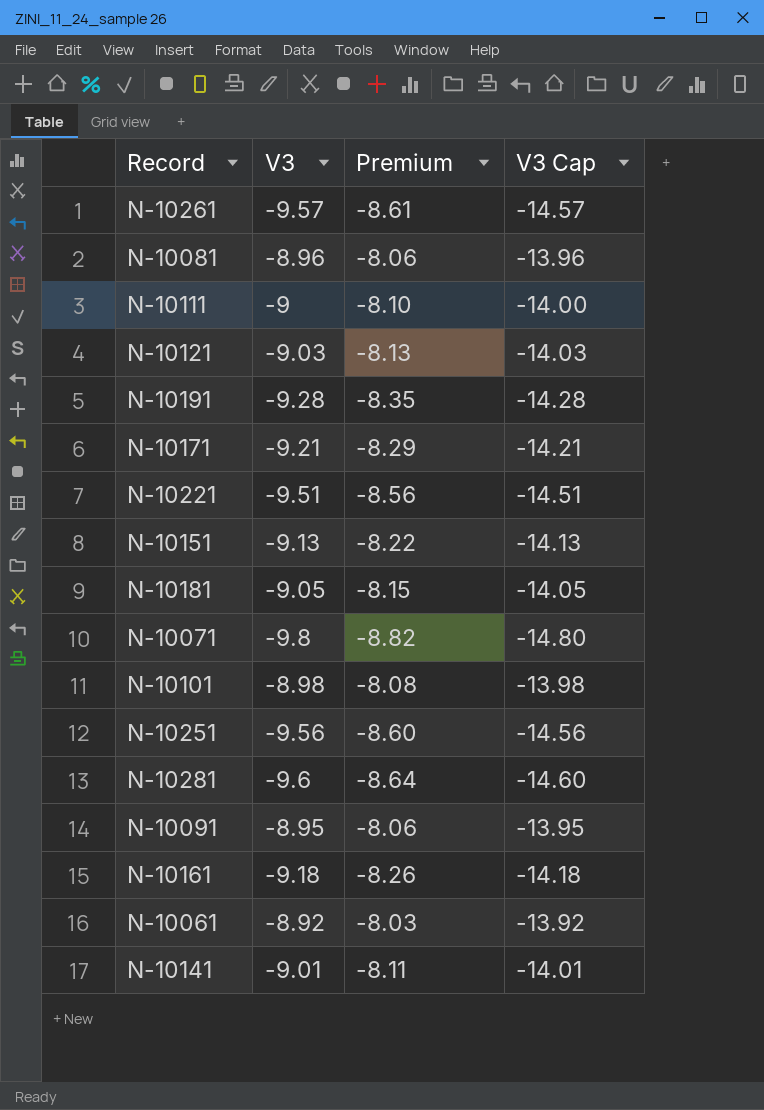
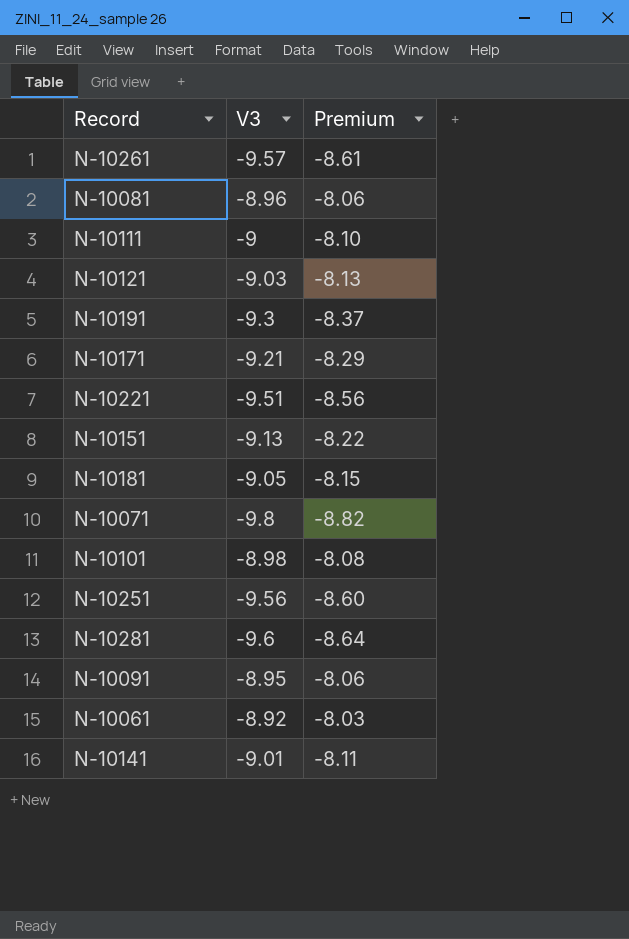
column V3 Cap | formula: [V3] - 5 -> none
row N-10161: -9.18 | -8.26 | -14.18 -> none
N-10191 | V3: -9.28 -> -9.3
N-10191 | Premium: -8.35 -> -8.37

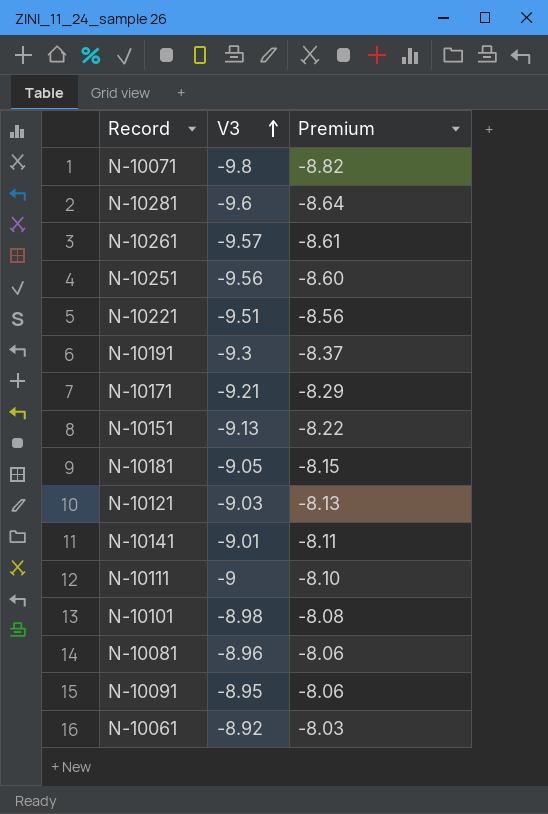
row order: none -> V3 ascending

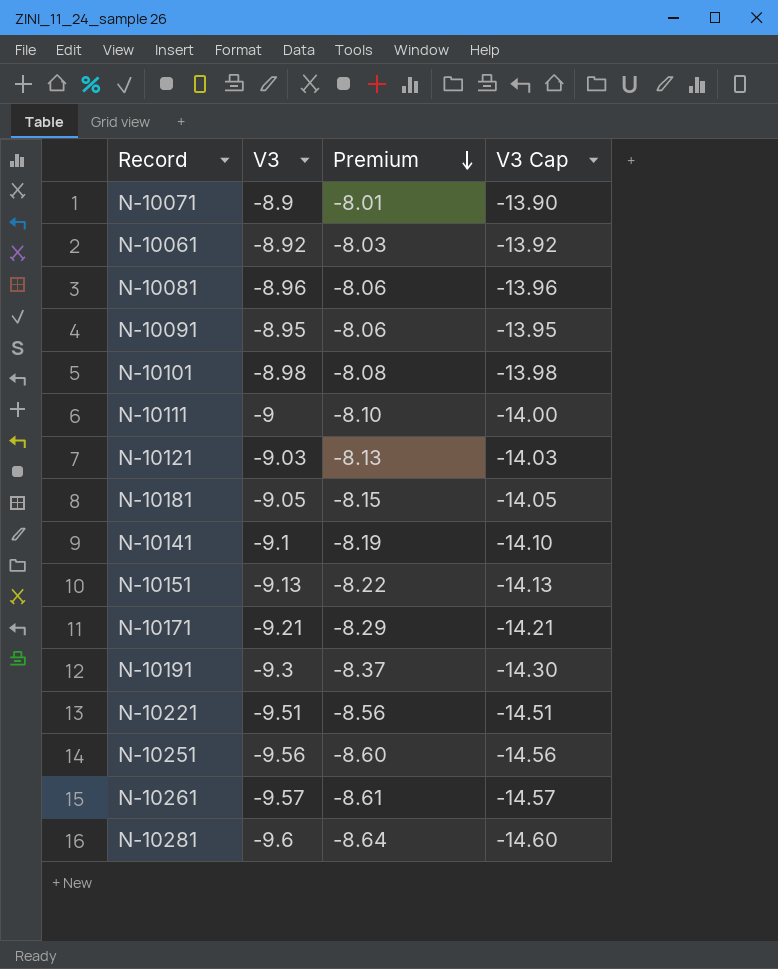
row order: V3 ascending -> Premium descending
column V3 Cap | formula: none -> [V3] - 5
N-10071 | V3: -9.8 -> -8.9
N-10071 | Premium: -8.82 -> -8.01
N-10141 | V3: -9.01 -> -9.1
N-10141 | Premium: -8.11 -> -8.19

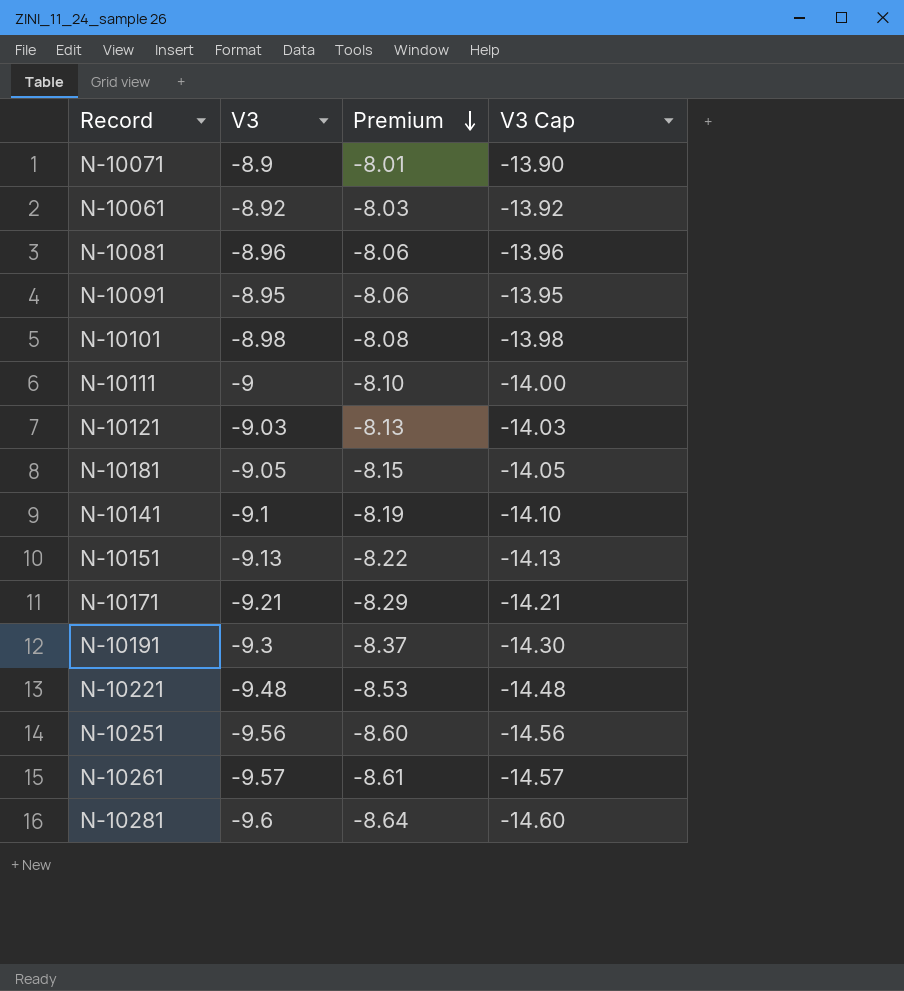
N-10221 | V3: -9.51 -> -9.48
N-10221 | Premium: -8.56 -> -8.53
N-10221 | V3 Cap: -14.51 -> -14.48

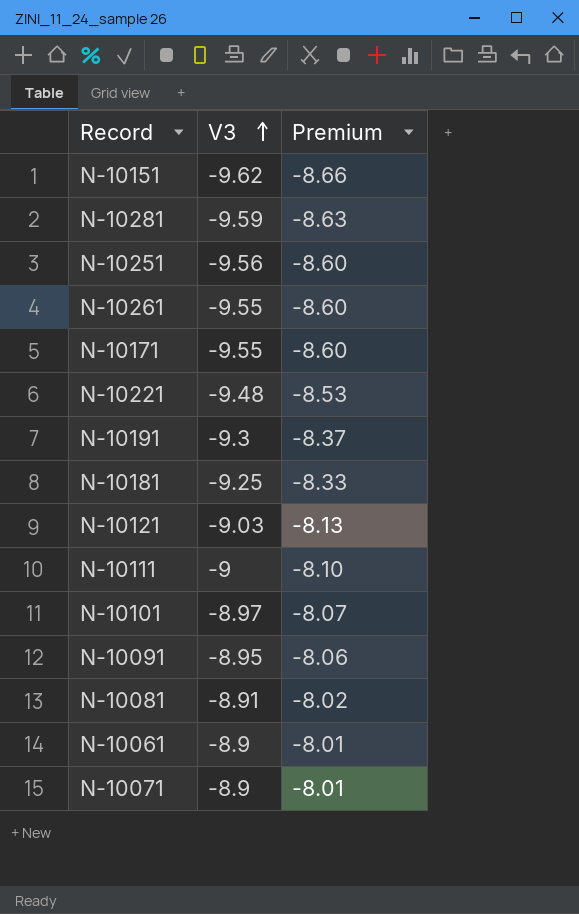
row order: Premium descending -> V3 ascending
column V3 Cap | formula: [V3] - 5 -> none
row N-10141: -9.1 | -8.19 | -14.10 -> none
N-10151 | V3: -9.13 -> -9.62
N-10151 | Premium: -8.22 -> -8.66
N-10281 | V3: -9.6 -> -9.59
N-10281 | Premium: -8.64 -> -8.63
N-10261 | V3: -9.57 -> -9.55
N-10261 | Premium: -8.61 -> -8.60
N-10171 | V3: -9.21 -> -9.55
N-10171 | Premium: -8.29 -> -8.60
N-10181 | V3: -9.05 -> -9.25
N-10181 | Premium: -8.15 -> -8.33
N-10101 | V3: -8.98 -> -8.97
N-10101 | Premium: -8.08 -> -8.07
N-10081 | V3: -8.96 -> -8.91
N-10081 | Premium: -8.06 -> -8.02
N-10061 | V3: -8.92 -> -8.9
N-10061 | Premium: -8.03 -> -8.01

